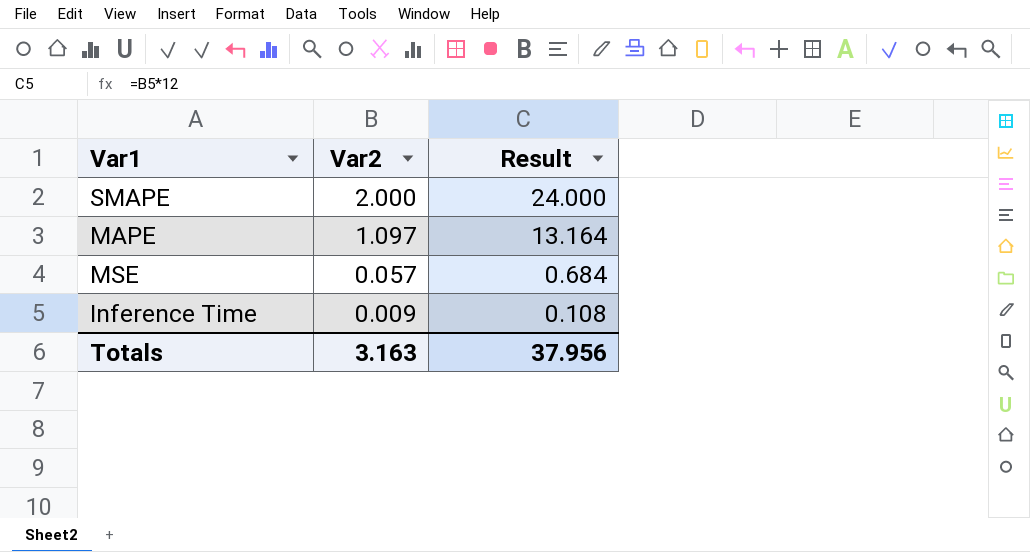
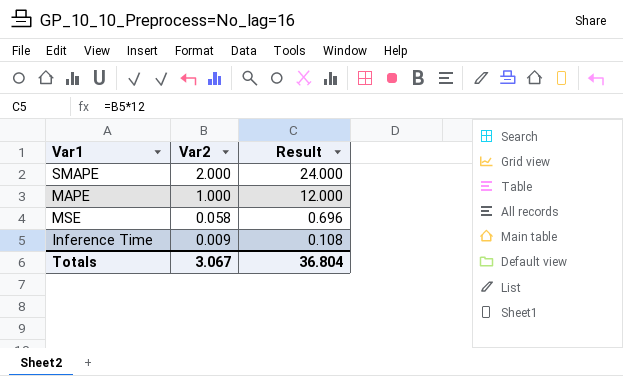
MAPE | Var2: 1.097 -> 1.000
MAPE | Result: 13.164 -> 12.000
MSE | Var2: 0.057 -> 0.058
MSE | Result: 0.684 -> 0.696
Totals | Var2: 3.163 -> 3.067
Totals | Result: 37.956 -> 36.804

